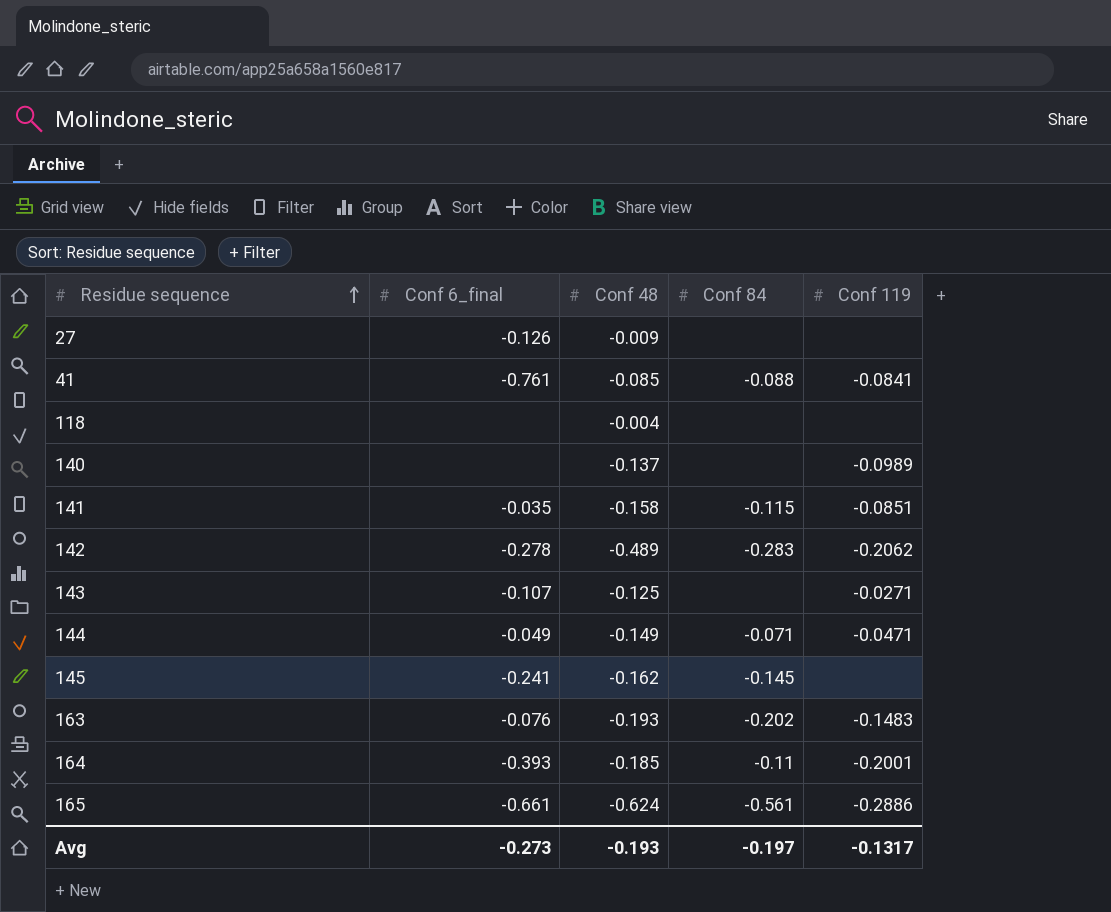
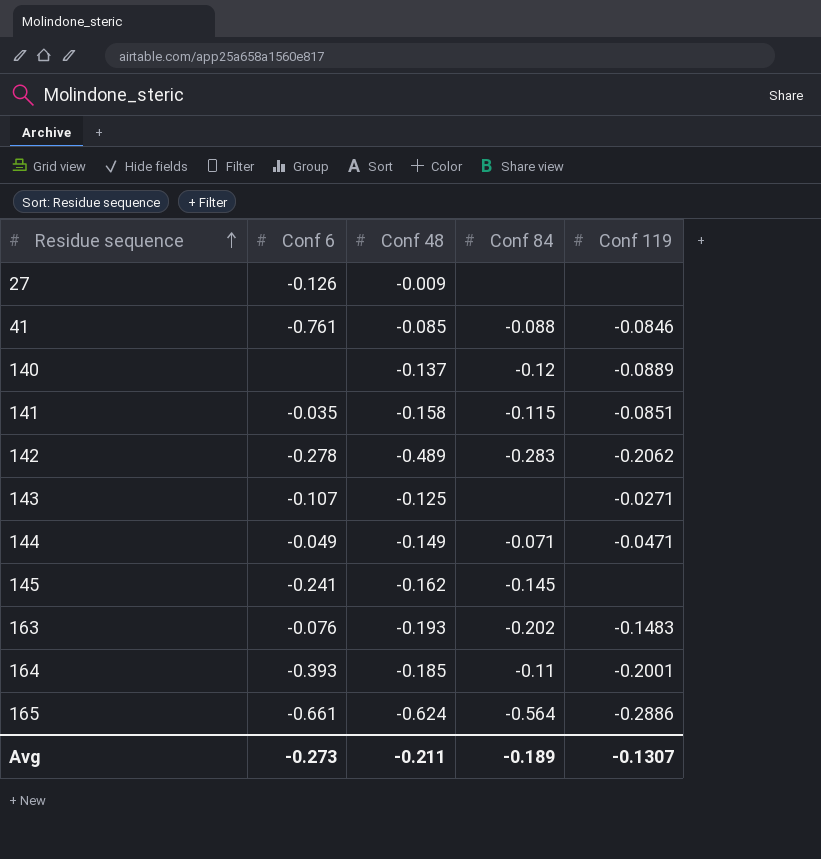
column name: Conf 6_final -> Conf 6
row 118: none | -0.004 | none | none -> none
41 | Conf 119: -0.0841 -> -0.0846
140 | Conf 84: none -> -0.12
140 | Conf 119: -0.0989 -> -0.0889
165 | Conf 84: -0.561 -> -0.564
Avg | Conf 48: -0.193 -> -0.211
Avg | Conf 84: -0.197 -> -0.189
Avg | Conf 119: -0.1317 -> -0.1307

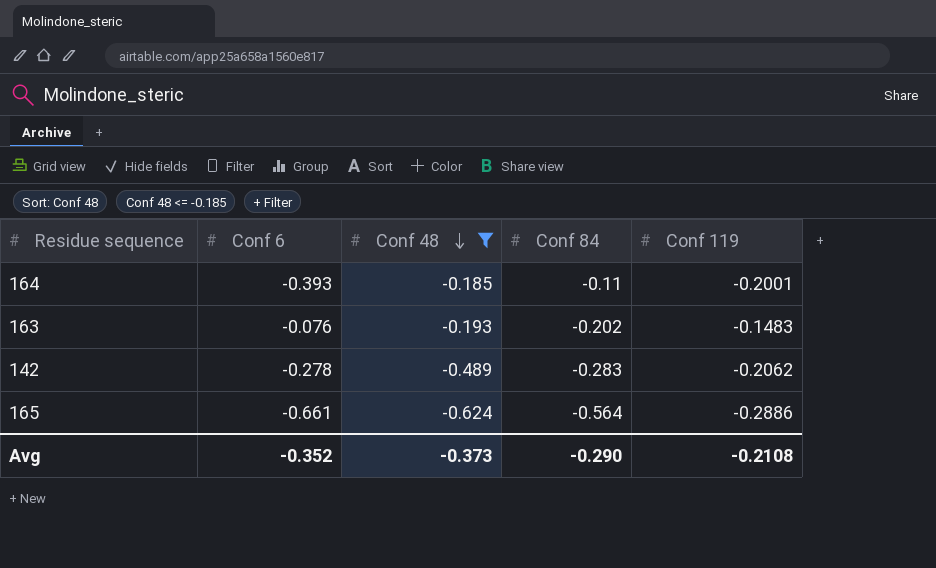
filter: none -> Conf 48 <= -0.185
row order: Residue sequence ascending -> Conf 48 descending
Avg | Conf 6: -0.273 -> -0.352
Avg | Conf 48: -0.211 -> -0.373
Avg | Conf 84: -0.189 -> -0.290
Avg | Conf 119: -0.1307 -> -0.2108

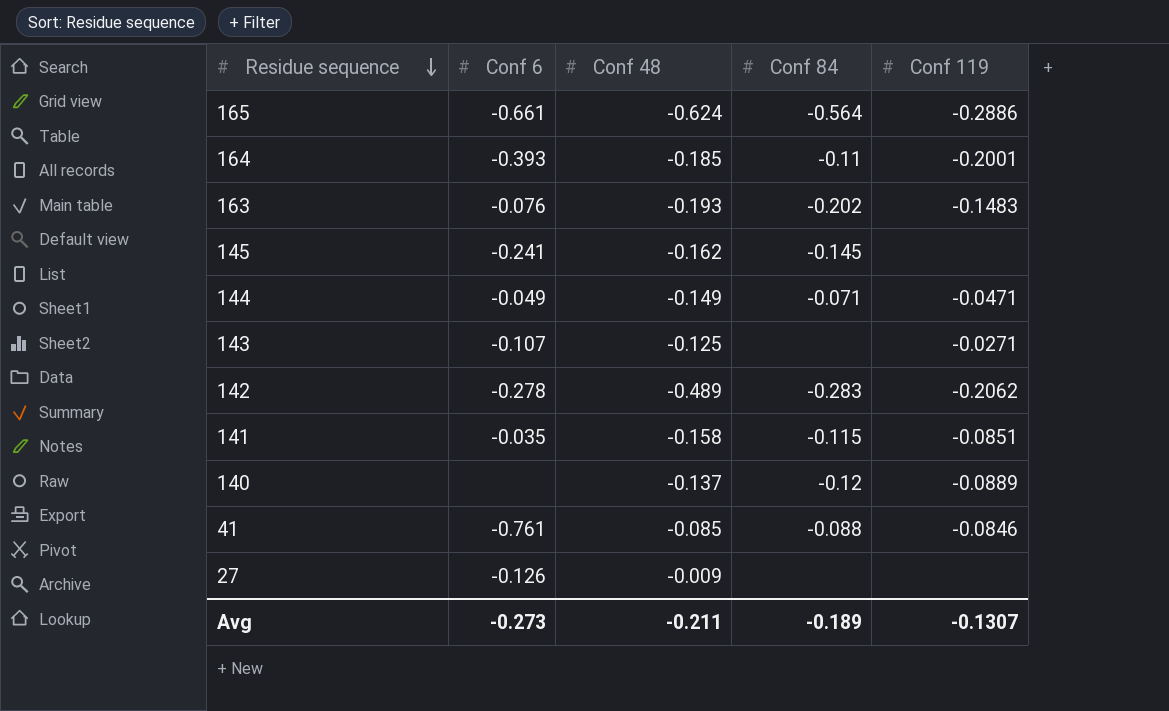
filter: Conf 48 <= -0.185 -> none
row order: Conf 48 descending -> Residue sequence descending
Avg | Conf 6: -0.352 -> -0.273
Avg | Conf 48: -0.373 -> -0.211
Avg | Conf 84: -0.290 -> -0.189
Avg | Conf 119: -0.2108 -> -0.1307

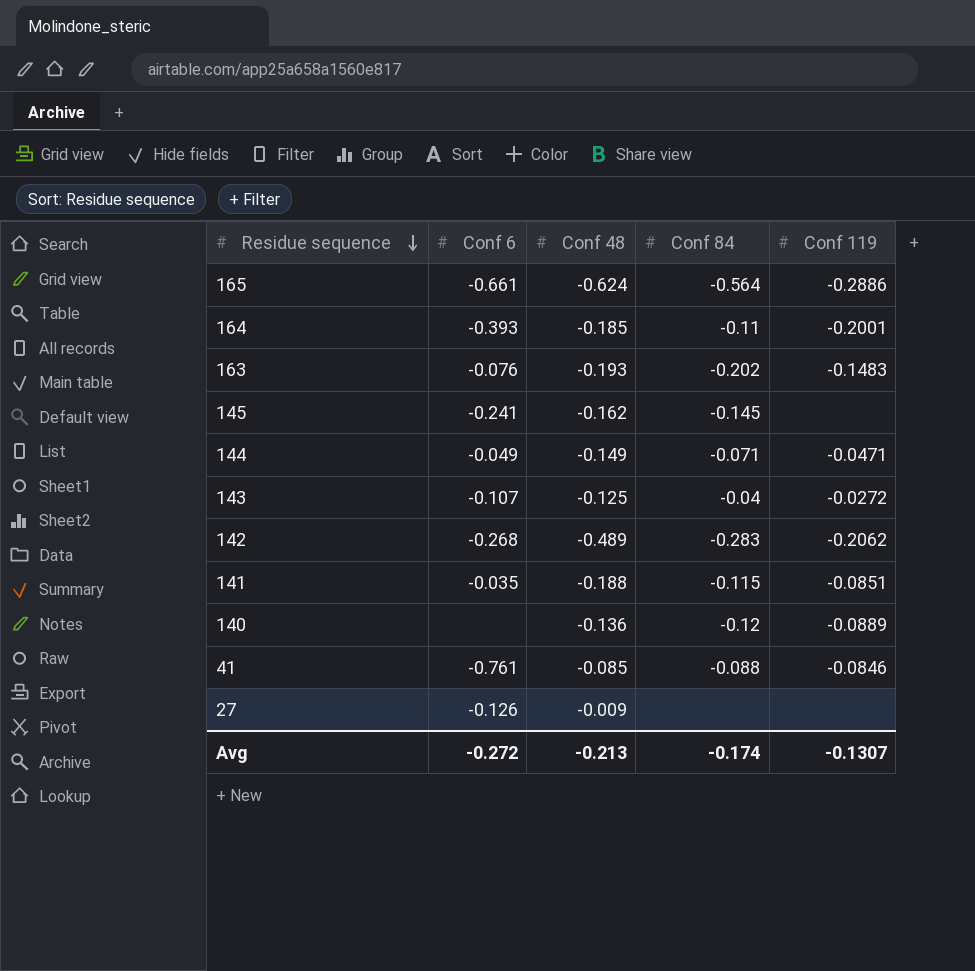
143 | Conf 84: none -> -0.04
143 | Conf 119: -0.0271 -> -0.0272
142 | Conf 6: -0.278 -> -0.268
141 | Conf 48: -0.158 -> -0.188
140 | Conf 48: -0.137 -> -0.136
Avg | Conf 6: -0.273 -> -0.272
Avg | Conf 48: -0.211 -> -0.213
Avg | Conf 84: -0.189 -> -0.174

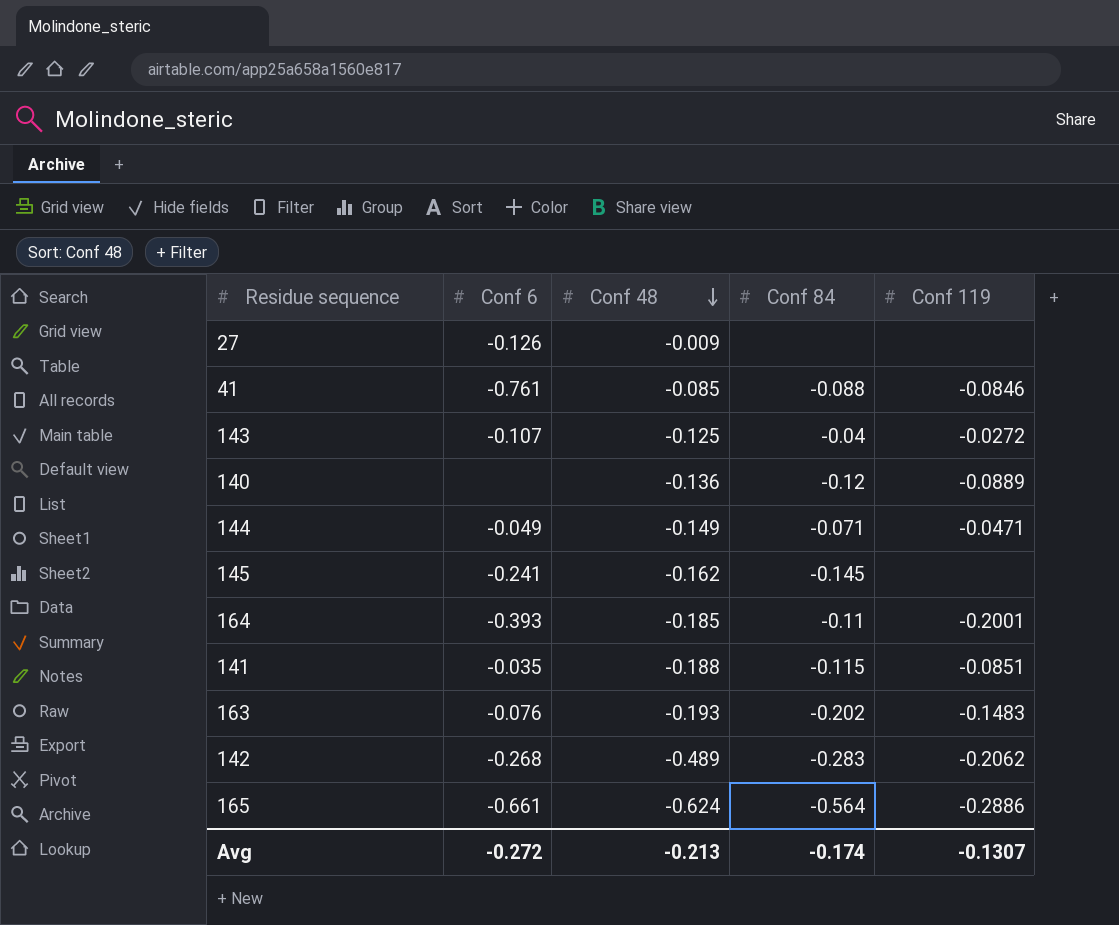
row order: Residue sequence descending -> Conf 48 descending

